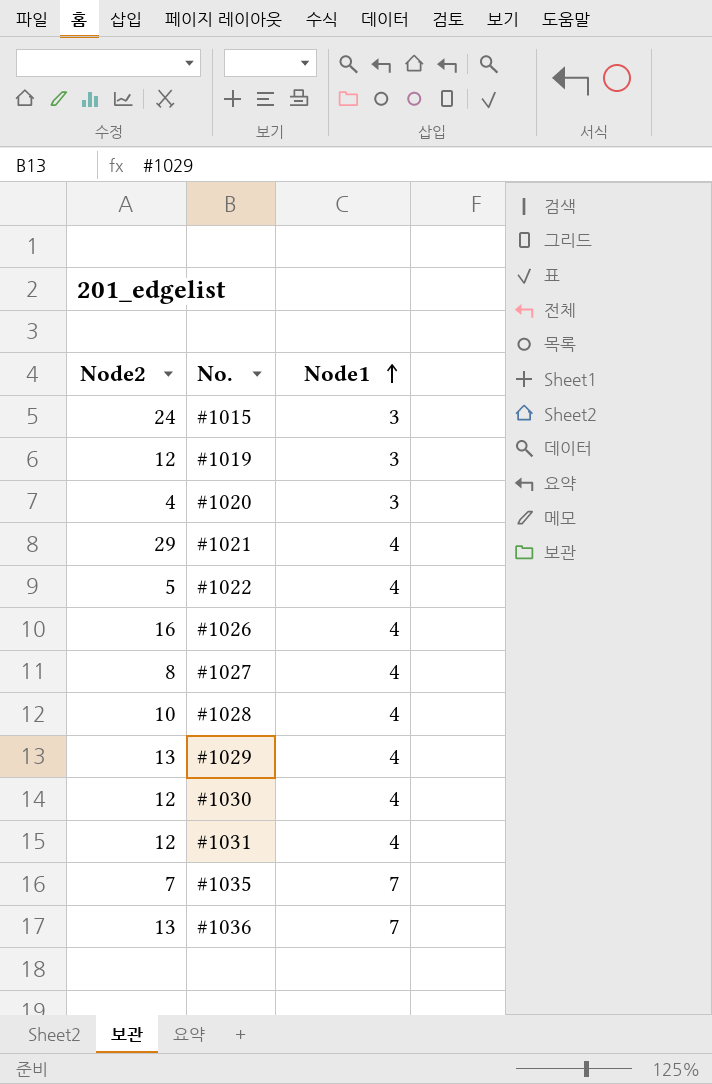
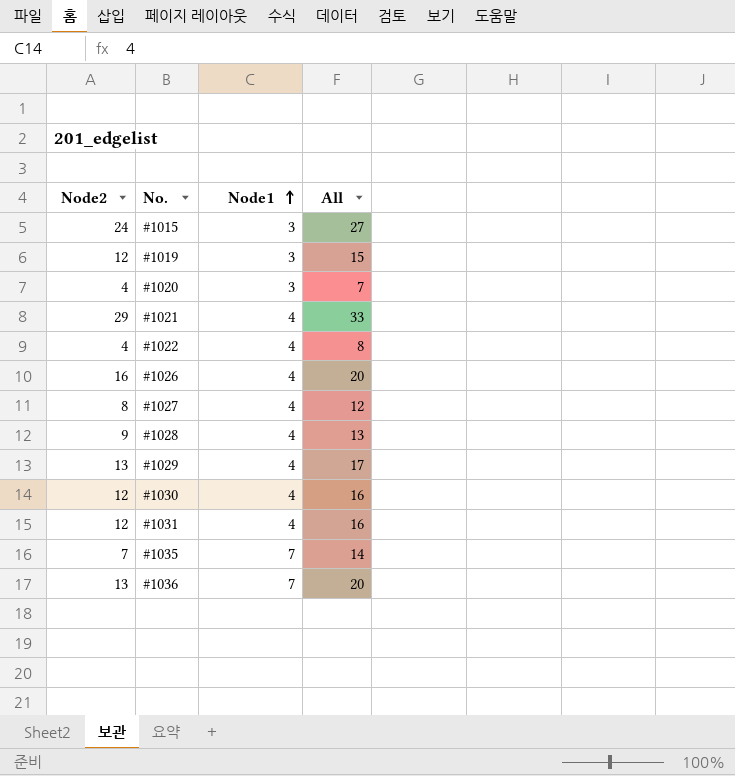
column All | formula: none -> [Node2] + [Node1]
#1022 | Node2: 5 -> 4
#1028 | Node2: 10 -> 9

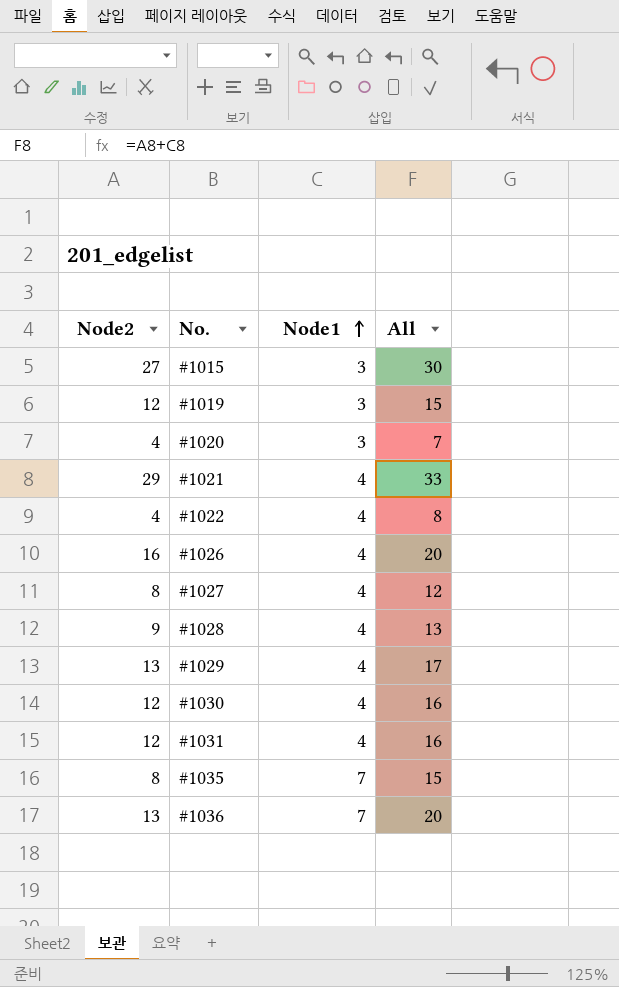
#1015 | Node2: 24 -> 27
#1015 | All: 27 -> 30
#1035 | Node2: 7 -> 8
#1035 | All: 14 -> 15

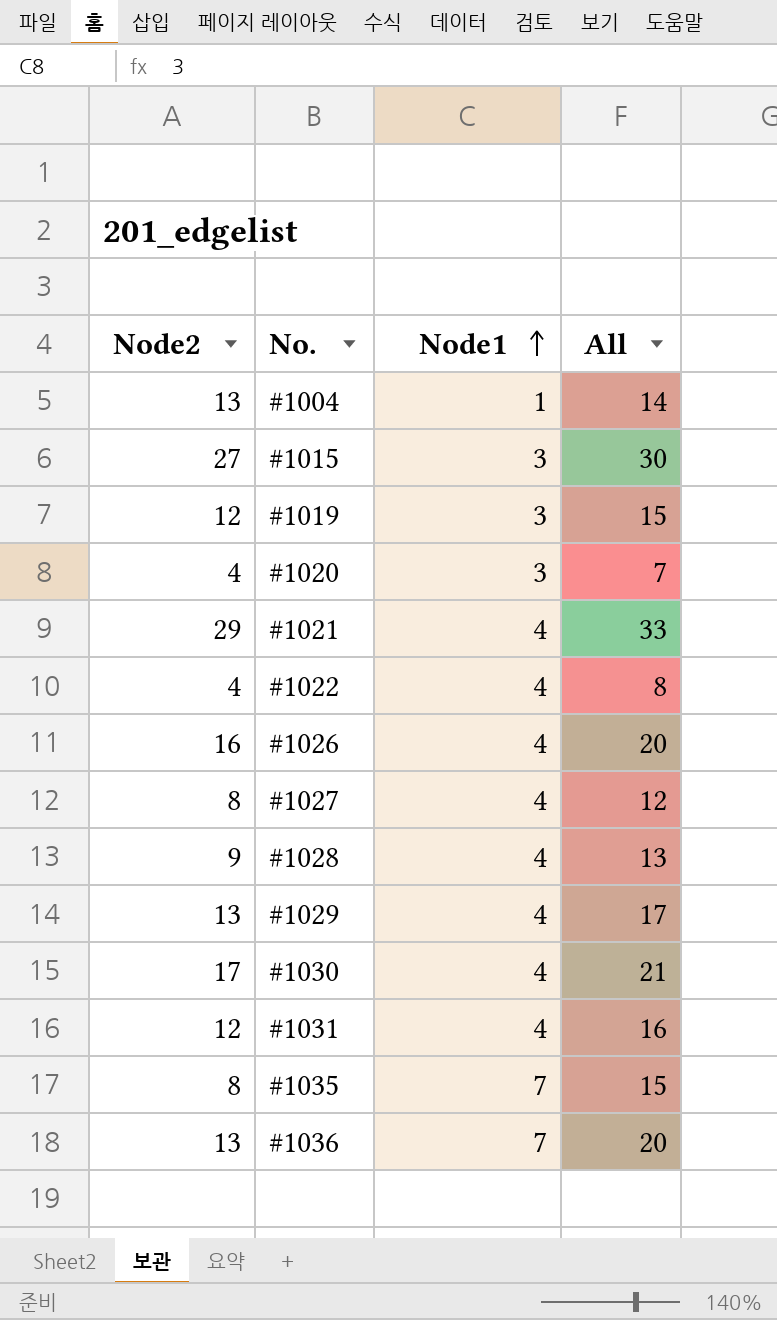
row #1004: none -> 13 | 1 | 14
#1030 | Node2: 12 -> 17
#1030 | All: 16 -> 21

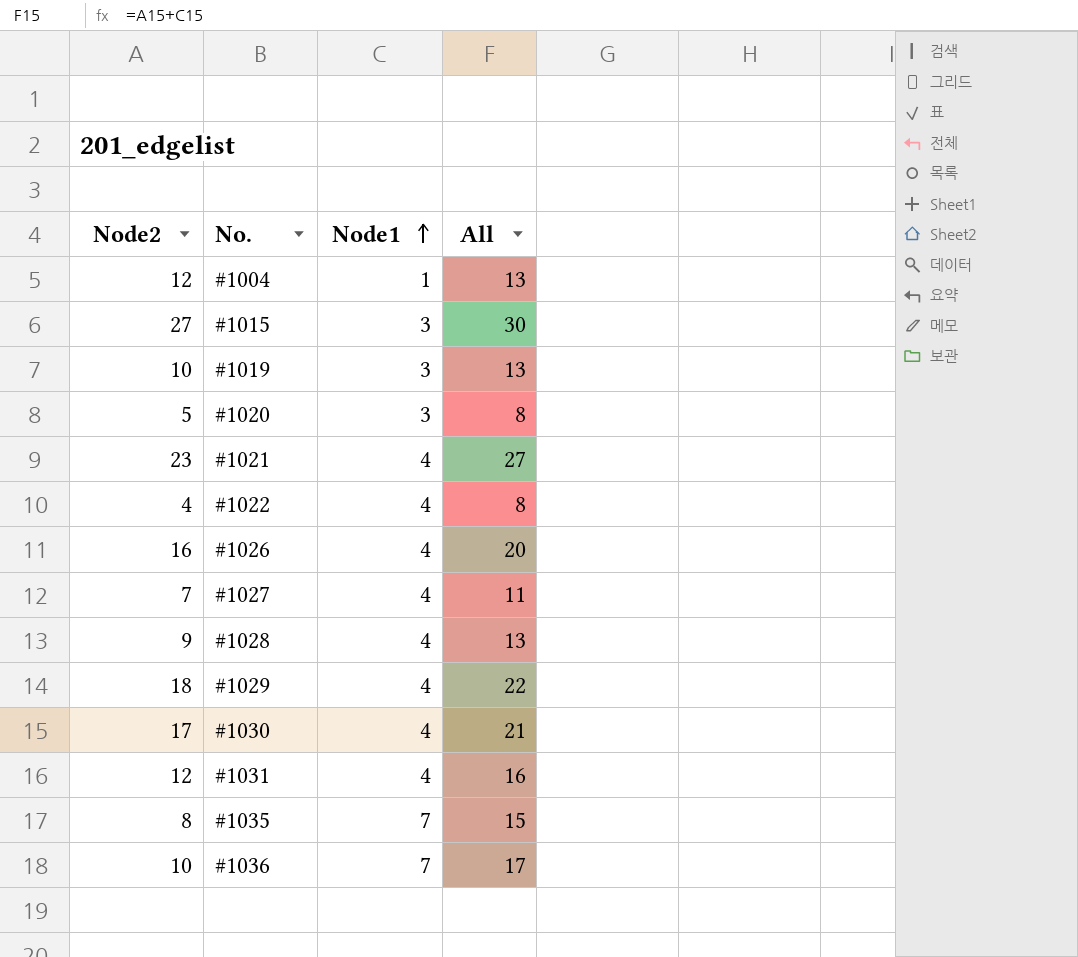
#1004 | Node2: 13 -> 12
#1004 | All: 14 -> 13
#1019 | Node2: 12 -> 10
#1019 | All: 15 -> 13
#1020 | Node2: 4 -> 5
#1020 | All: 7 -> 8
#1021 | Node2: 29 -> 23
#1021 | All: 33 -> 27
#1027 | Node2: 8 -> 7
#1027 | All: 12 -> 11
#1029 | Node2: 13 -> 18
#1029 | All: 17 -> 22
#1036 | Node2: 13 -> 10
#1036 | All: 20 -> 17

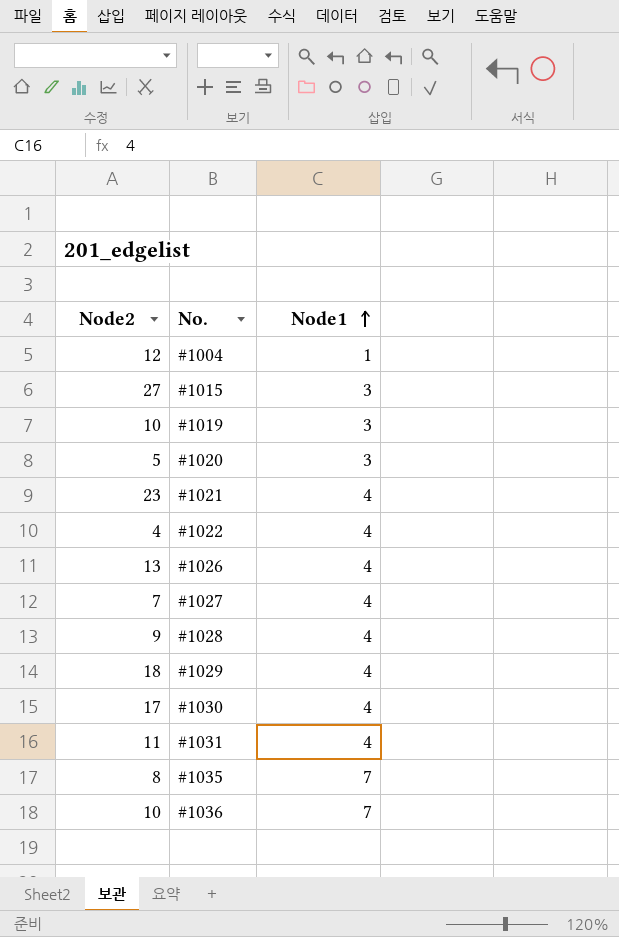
column All | formula: [Node2] + [Node1] -> none
#1026 | Node2: 16 -> 13
#1031 | Node2: 12 -> 11

